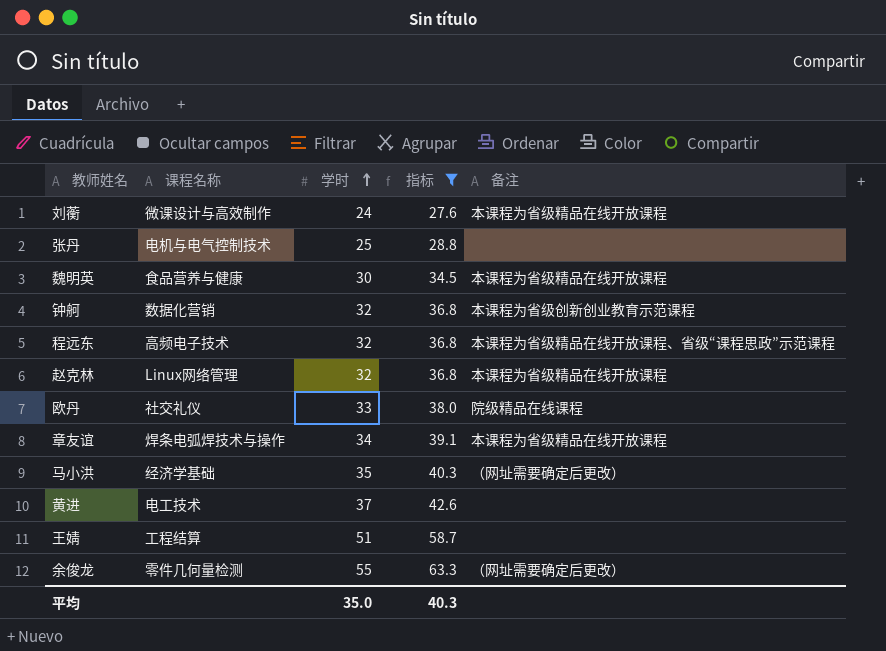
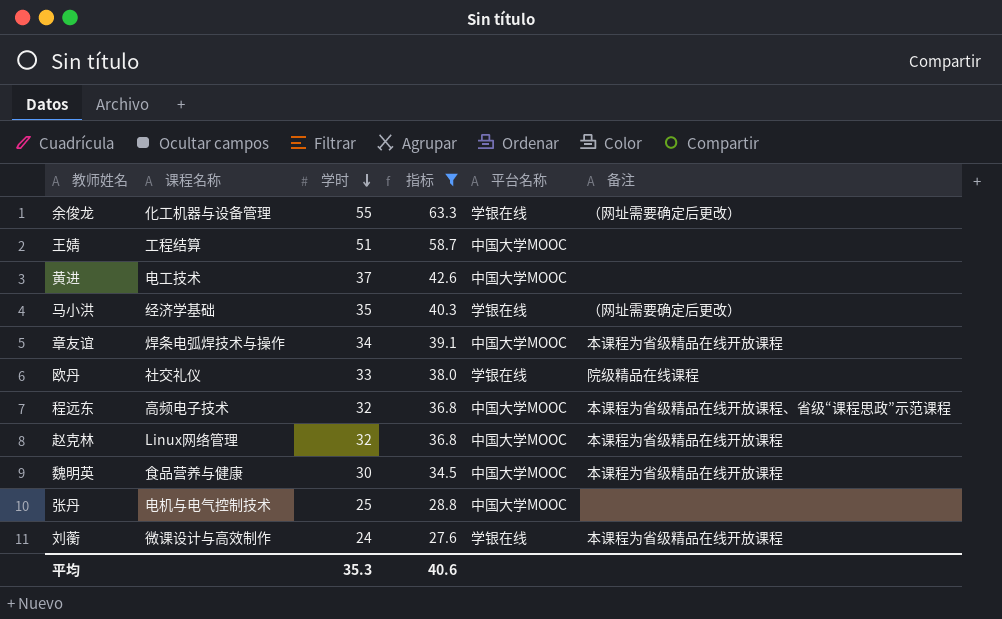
row order: 学时 ascending -> 学时 descending
column 平台名称 | position: none -> 5
row 钟舸: 数据化营销 | 32 | 36.8 | 本课程为省级创新创业教育示范课程 -> none
余俊龙 | 课程名称: 零件几何量检测 -> 化工机器与设备管理
平均 | 学时: 35.0 -> 35.3
平均 | 指标: 40.3 -> 40.6

